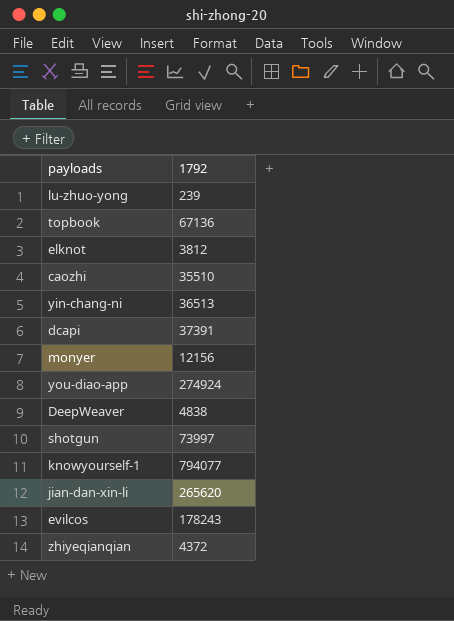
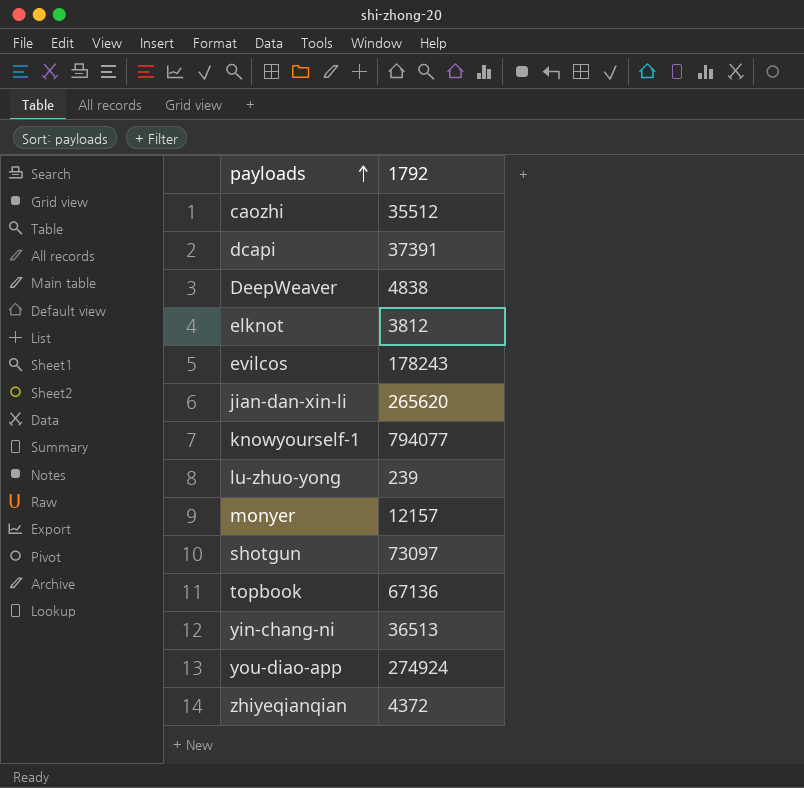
row order: none -> payloads ascending
caozhi | 1792: 35510 -> 35512
monyer | 1792: 12156 -> 12157
shotgun | 1792: 73997 -> 73097

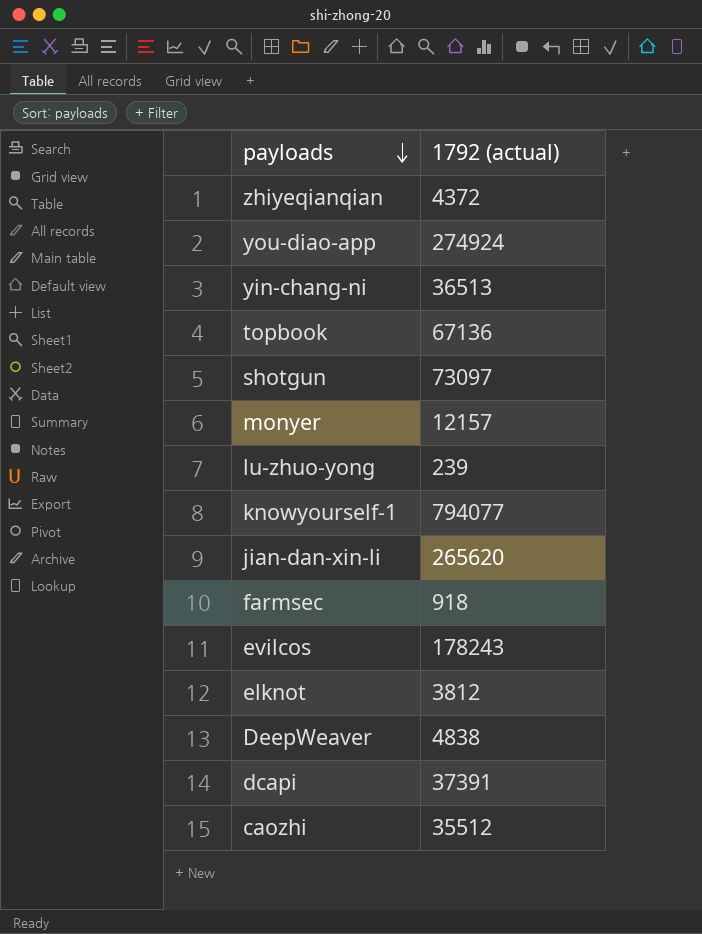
row order: payloads ascending -> payloads descending
column name: 1792 -> 1792 (actual)
row farmsec: none -> 918

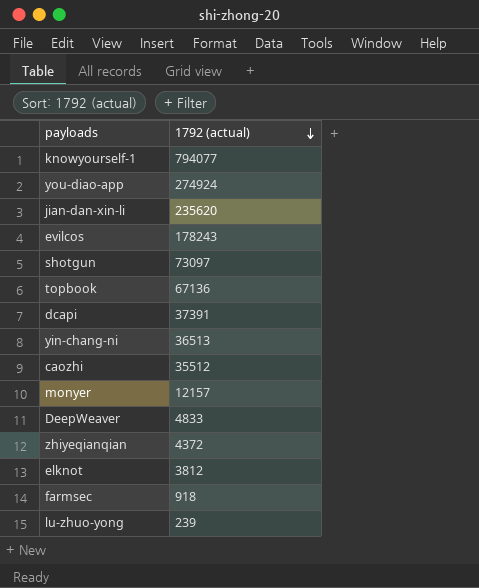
row order: payloads descending -> 1792 (actual) descending
jian-dan-xin-li | 1792 (actual): 265620 -> 235620
DeepWeaver | 1792 (actual): 4838 -> 4833

